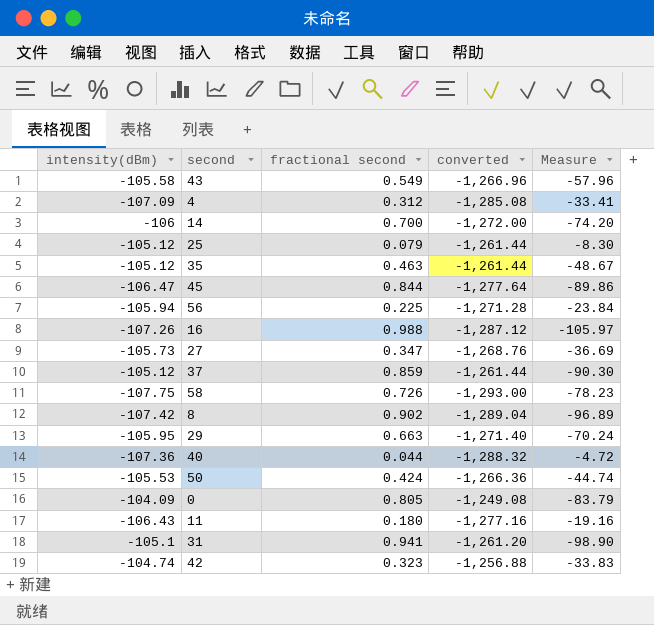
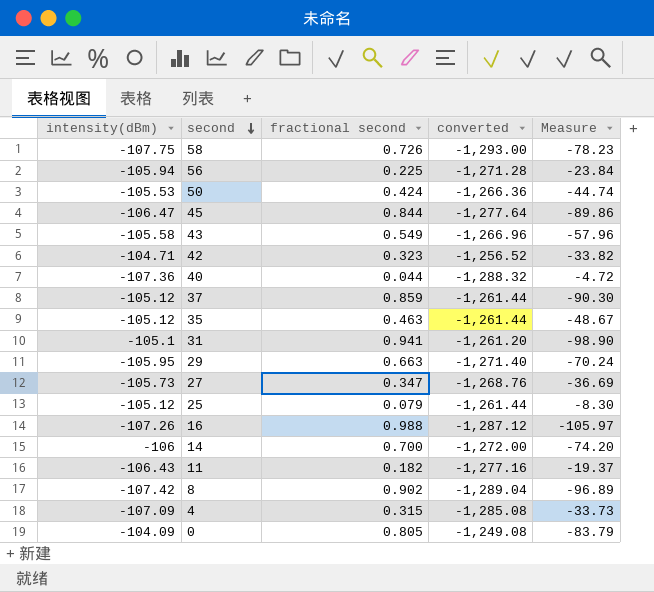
row order: none -> second descending
42 | intensity(dBm): -104.74 -> -104.71
42 | converted: -1,256.88 -> -1,256.52
42 | Measure: -33.83 -> -33.82
11 | fractional second: 0.180 -> 0.182
11 | Measure: -19.16 -> -19.37
4 | fractional second: 0.312 -> 0.315
4 | Measure: -33.41 -> -33.73

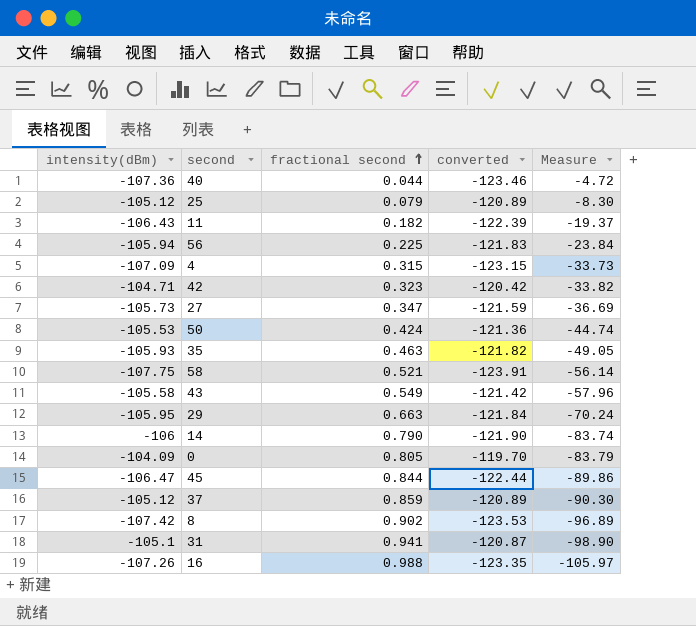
row order: second descending -> fractional second ascending
column converted | formula: [intensity(dBm)] * 12 -> [intensity(dBm)] * 1.15
35 | intensity(dBm): -105.12 -> -105.93
35 | Measure: -48.67 -> -49.05
58 | fractional second: 0.726 -> 0.521
58 | Measure: -78.23 -> -56.14
14 | fractional second: 0.700 -> 0.790
14 | Measure: -74.20 -> -83.74

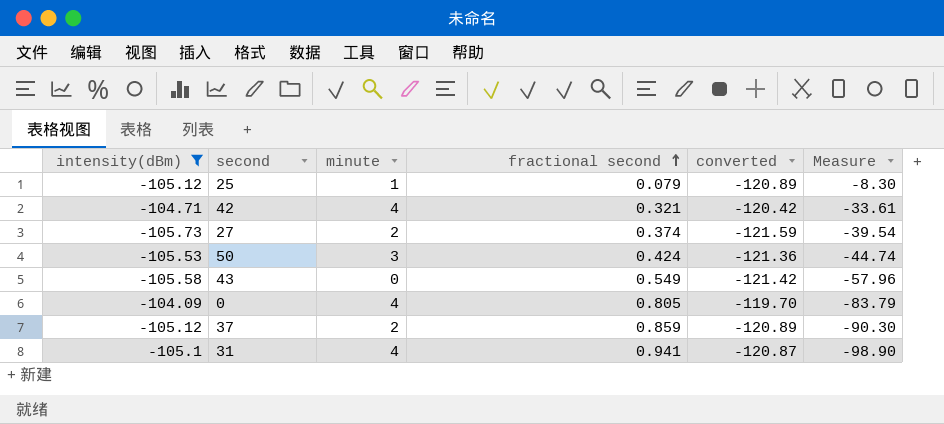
filter: none -> intensity(dBm) >= -105.73
column minute | position: none -> 3
42 | fractional second: 0.323 -> 0.321
42 | Measure: -33.82 -> -33.61
27 | fractional second: 0.347 -> 0.374
27 | Measure: -36.69 -> -39.54

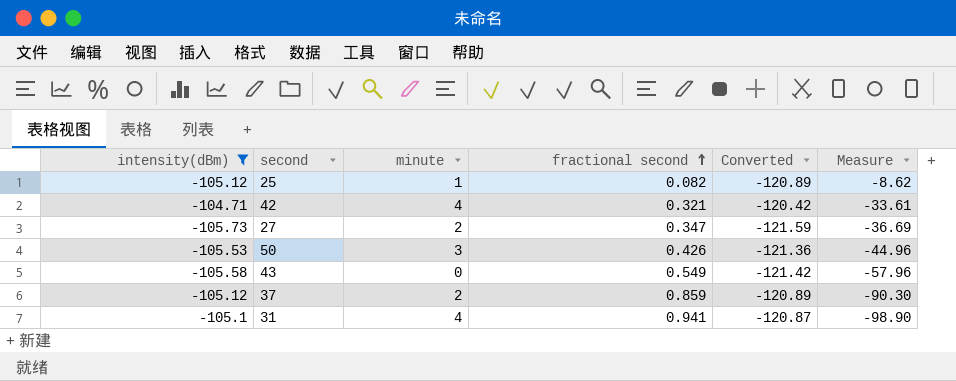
column name: converted -> Converted
row 0: -104.09 | 4 | 0.805 | -119.70 | -83.79 -> none
25 | fractional second: 0.079 -> 0.082
25 | Measure: -8.30 -> -8.62
27 | fractional second: 0.374 -> 0.347
27 | Measure: -39.54 -> -36.69
50 | fractional second: 0.424 -> 0.426
50 | Measure: -44.74 -> -44.96

